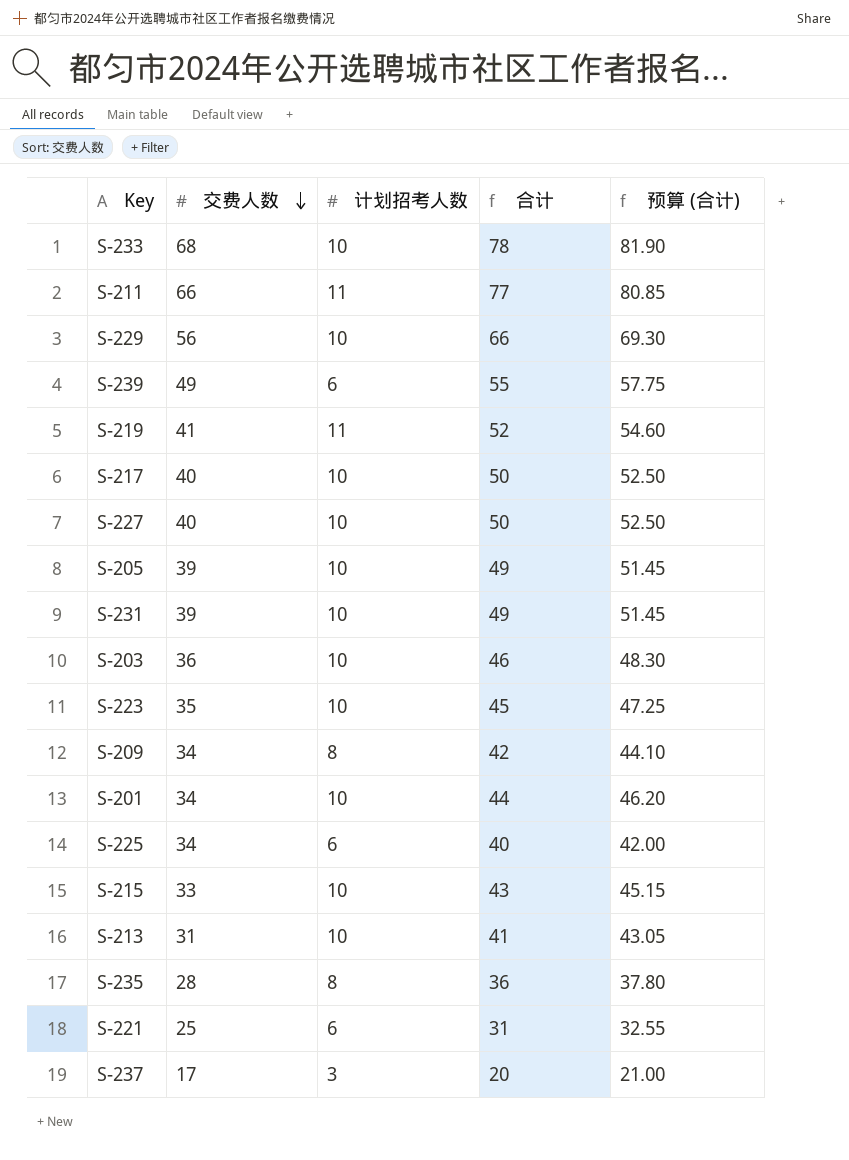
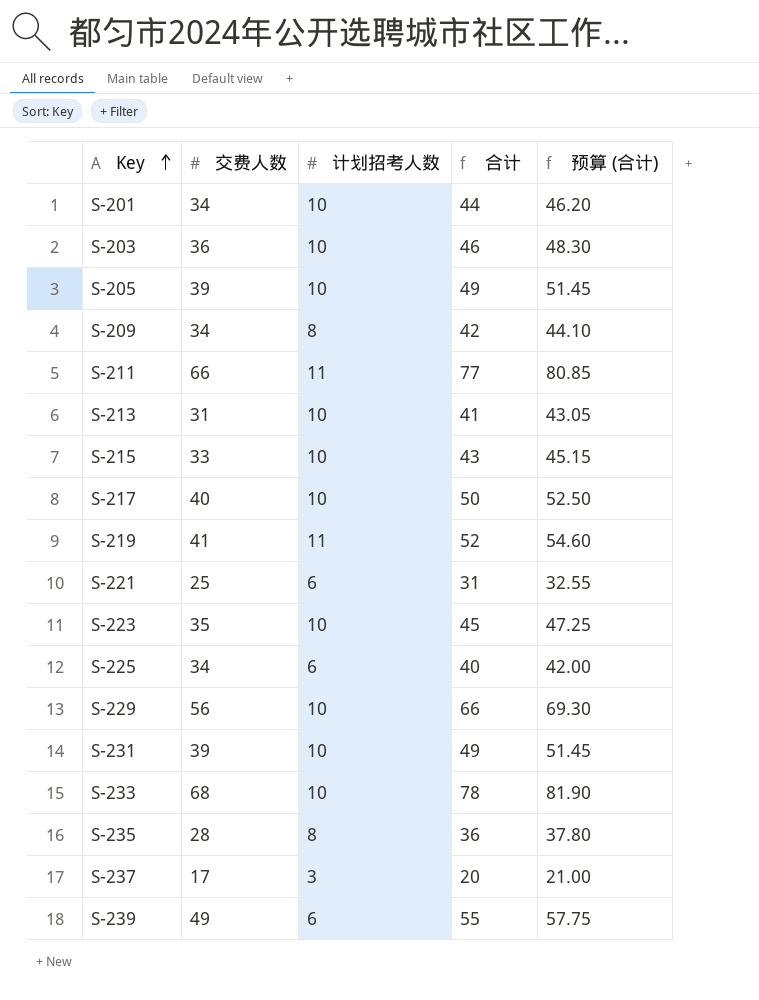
row order: 交费人数 descending -> Key ascending
row S-227: 40 | 10 | 50 | 52.50 -> none

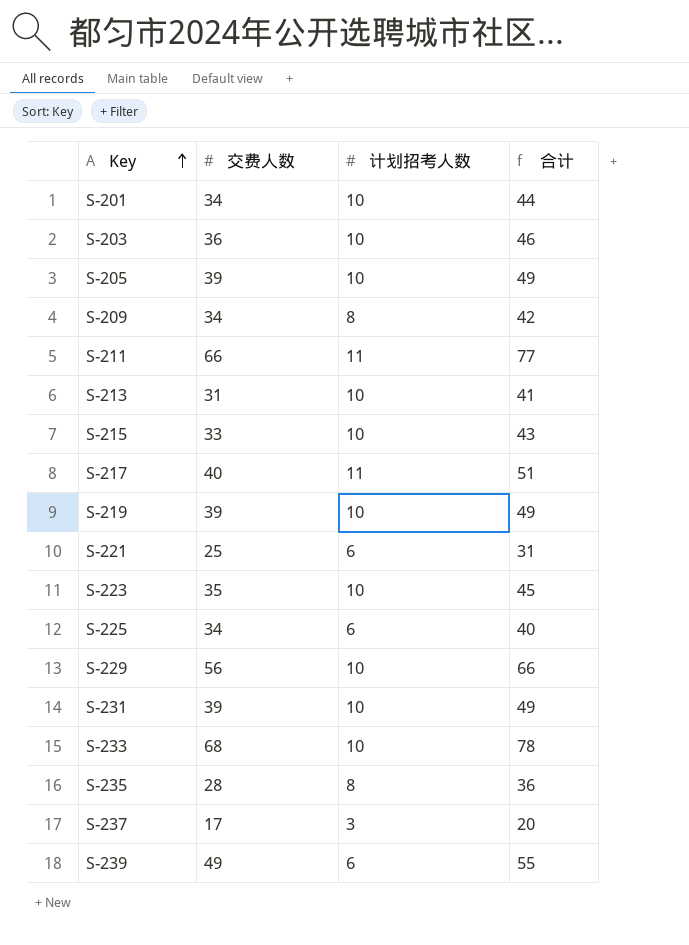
column 预算 (合计) | formula: [合计] * 1.05 -> none
S-217 | 计划招考人数: 10 -> 11
S-217 | 合计: 50 -> 51
S-219 | 交费人数: 41 -> 39
S-219 | 计划招考人数: 11 -> 10
S-219 | 合计: 52 -> 49

